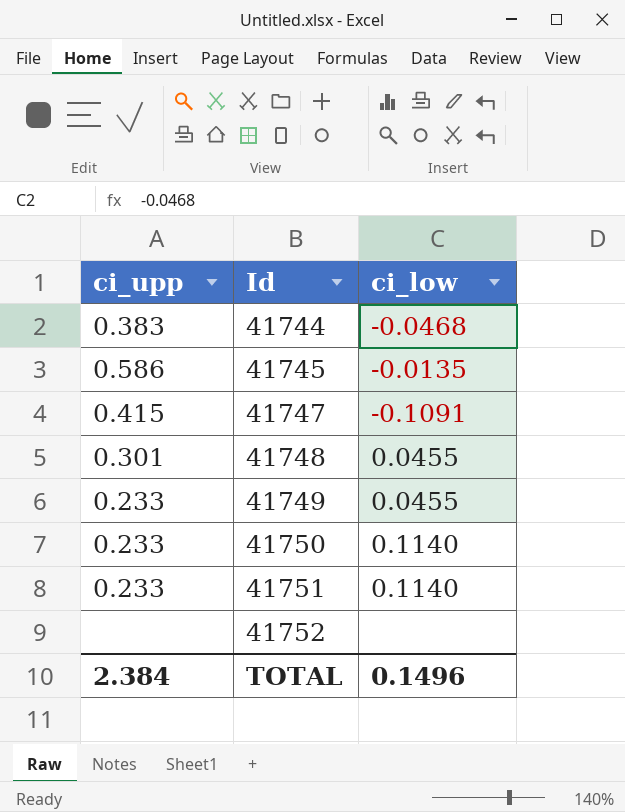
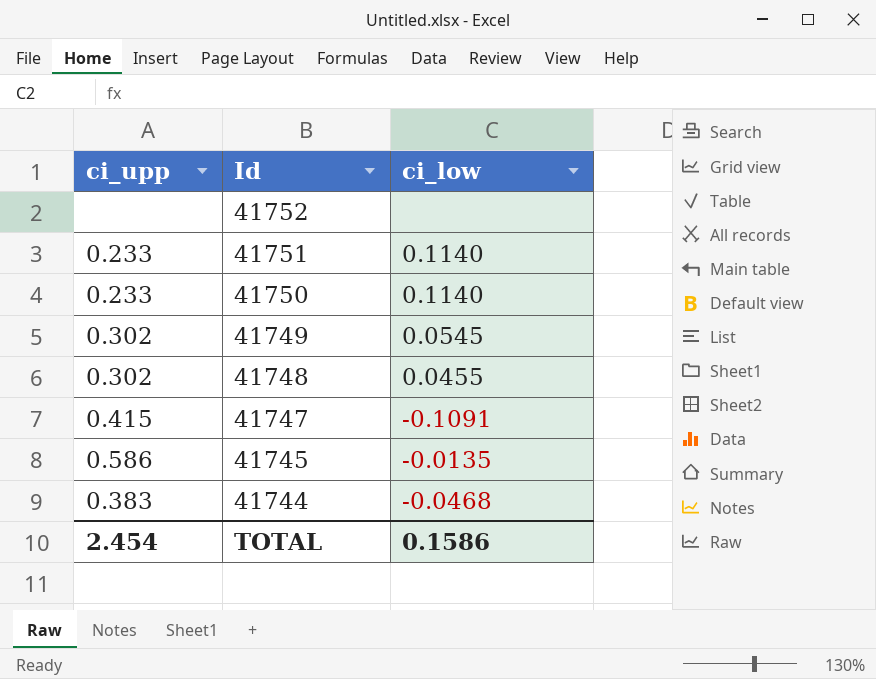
row order: Id ascending -> Id descending
41749 | ci_upp: 0.233 -> 0.302
41749 | ci_low: 0.0455 -> 0.0545
41748 | ci_upp: 0.301 -> 0.302
TOTAL | ci_upp: 2.384 -> 2.454
TOTAL | ci_low: 0.1496 -> 0.1586

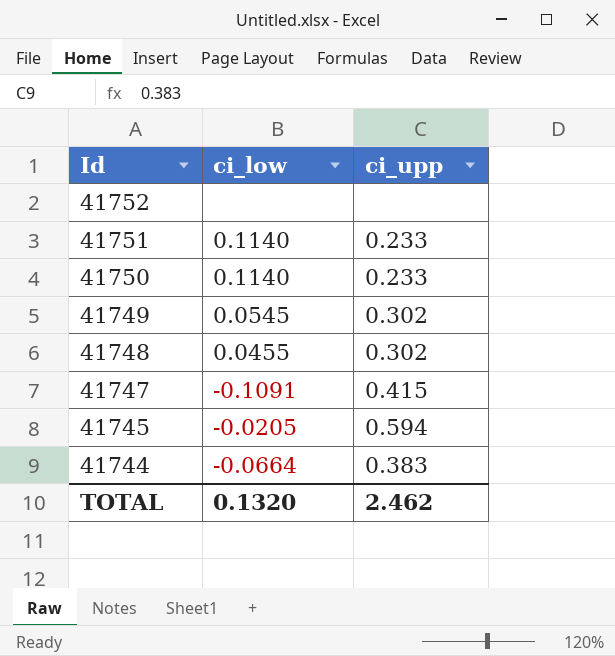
column ci_upp | position: 1 -> 3
41745 | ci_low: -0.0135 -> -0.0205
41745 | ci_upp: 0.586 -> 0.594
41744 | ci_low: -0.0468 -> -0.0664
TOTAL | ci_low: 0.1586 -> 0.1320
TOTAL | ci_upp: 2.454 -> 2.462

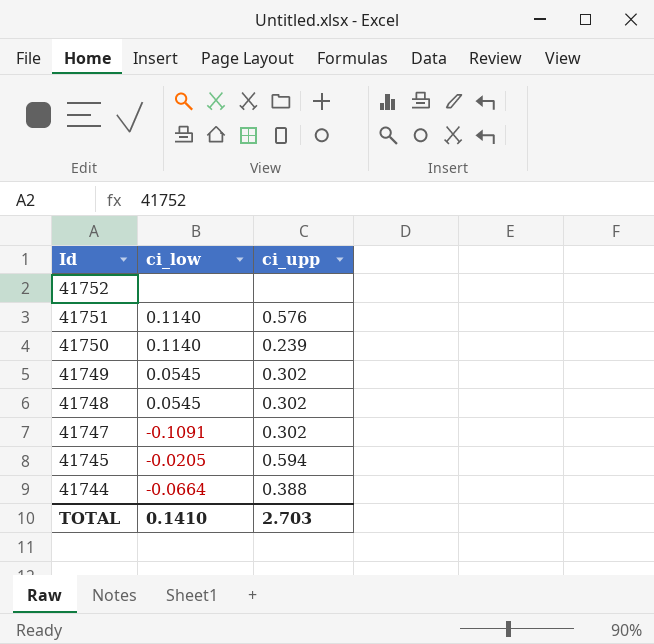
41751 | ci_upp: 0.233 -> 0.576
41750 | ci_upp: 0.233 -> 0.239
41748 | ci_low: 0.0455 -> 0.0545
41747 | ci_upp: 0.415 -> 0.302
41744 | ci_upp: 0.383 -> 0.388
TOTAL | ci_low: 0.1320 -> 0.1410
TOTAL | ci_upp: 2.462 -> 2.703

